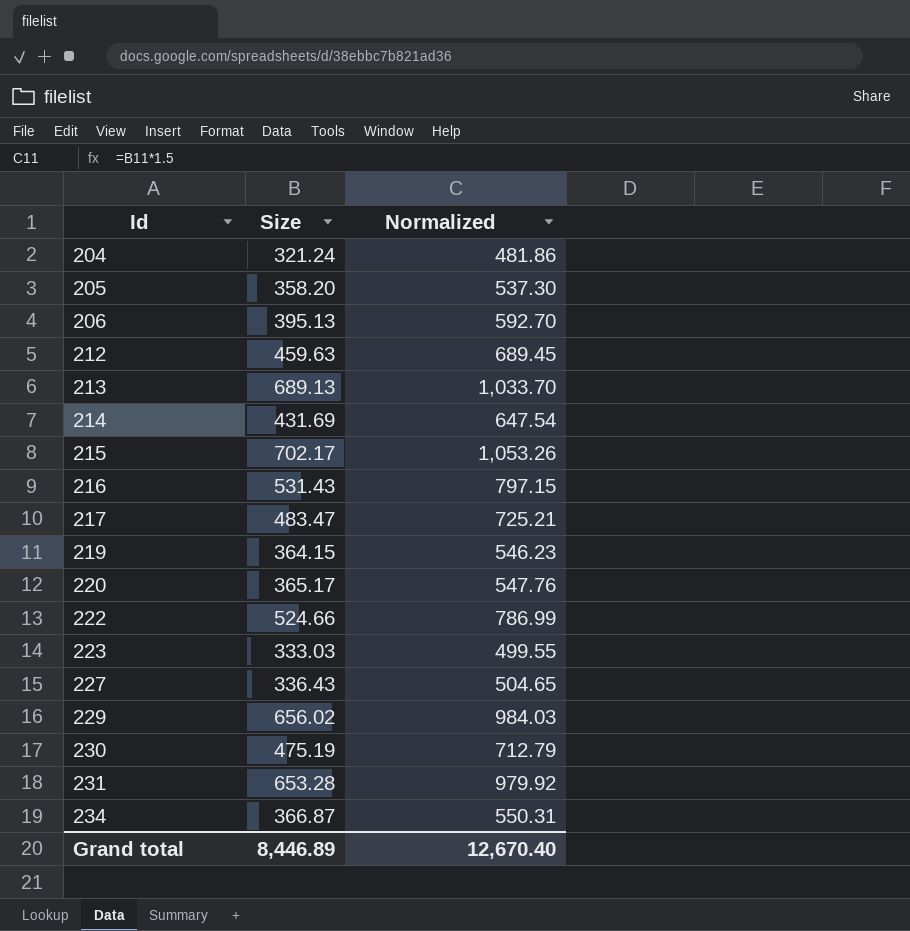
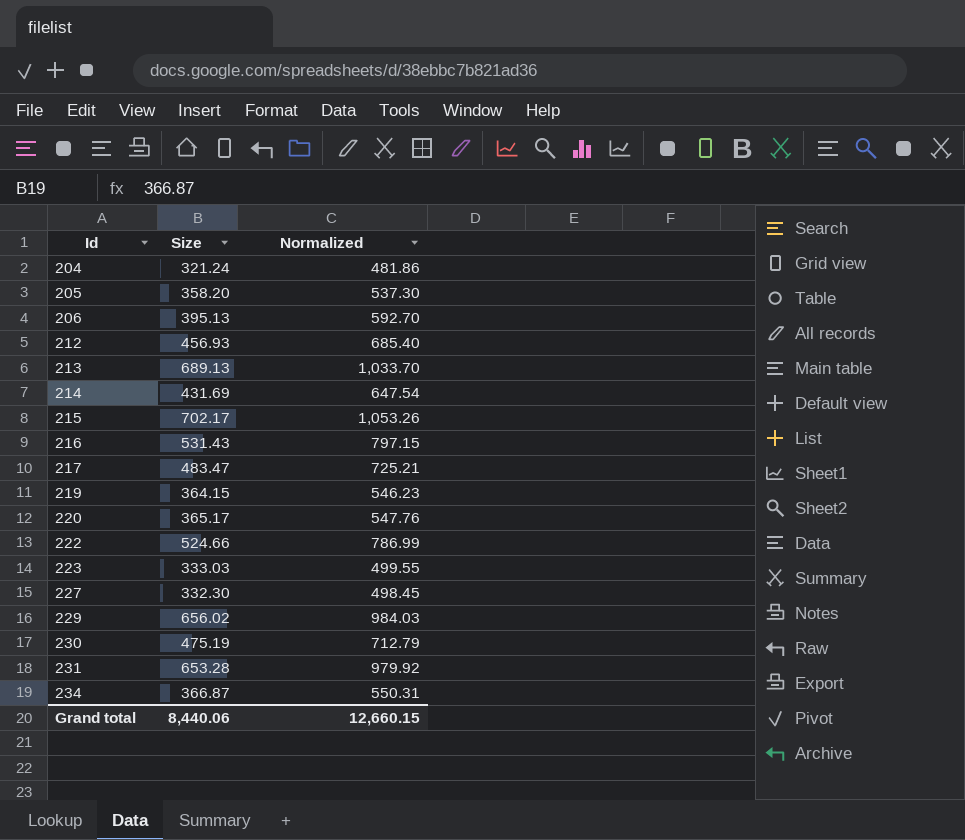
212 | Size: 459.63 -> 456.93
212 | Normalized: 689.45 -> 685.40
227 | Size: 336.43 -> 332.30
227 | Normalized: 504.65 -> 498.45
Grand total | Size: 8,446.89 -> 8,440.06
Grand total | Normalized: 12,670.40 -> 12,660.15

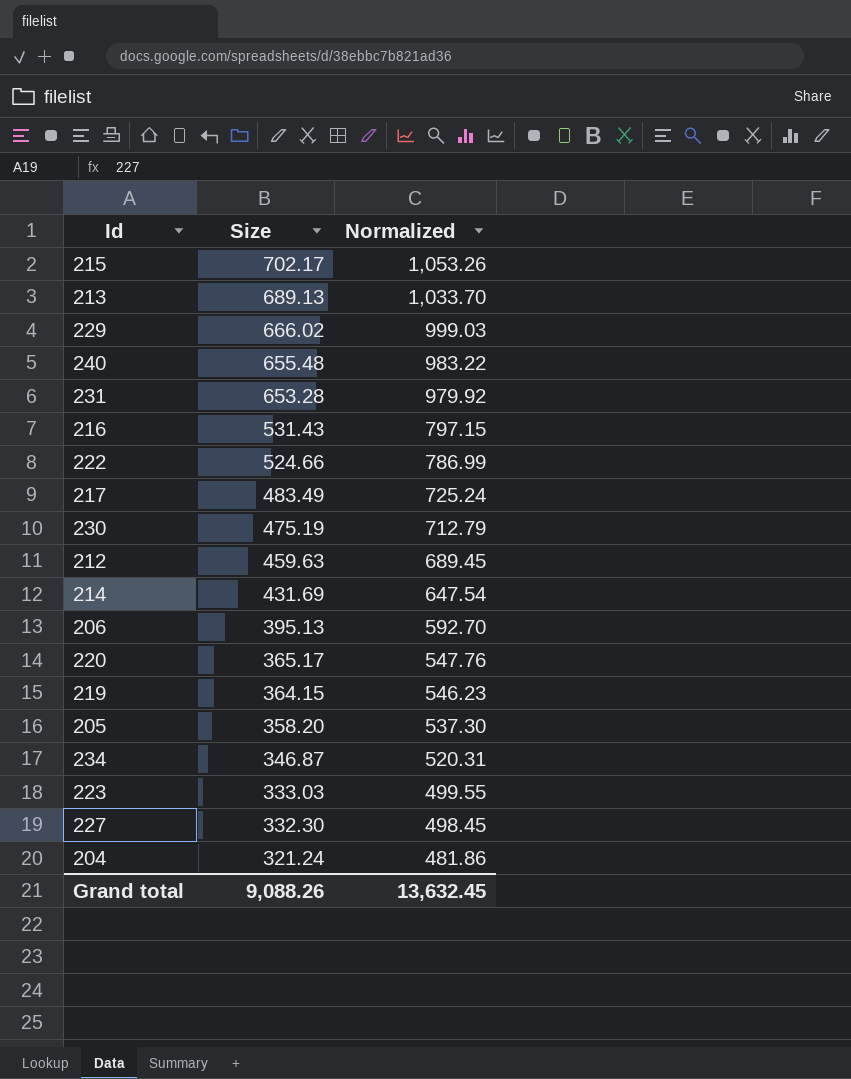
row order: Id ascending -> Size descending
229 | Size: 656.02 -> 666.02
229 | Normalized: 984.03 -> 999.03
row 240: none -> 655.48 | 983.22
217 | Size: 483.47 -> 483.49
217 | Normalized: 725.21 -> 725.24
212 | Size: 456.93 -> 459.63
212 | Normalized: 685.40 -> 689.45
234 | Size: 366.87 -> 346.87
234 | Normalized: 550.31 -> 520.31
Grand total | Size: 8,440.06 -> 9,088.26
Grand total | Normalized: 12,660.15 -> 13,632.45

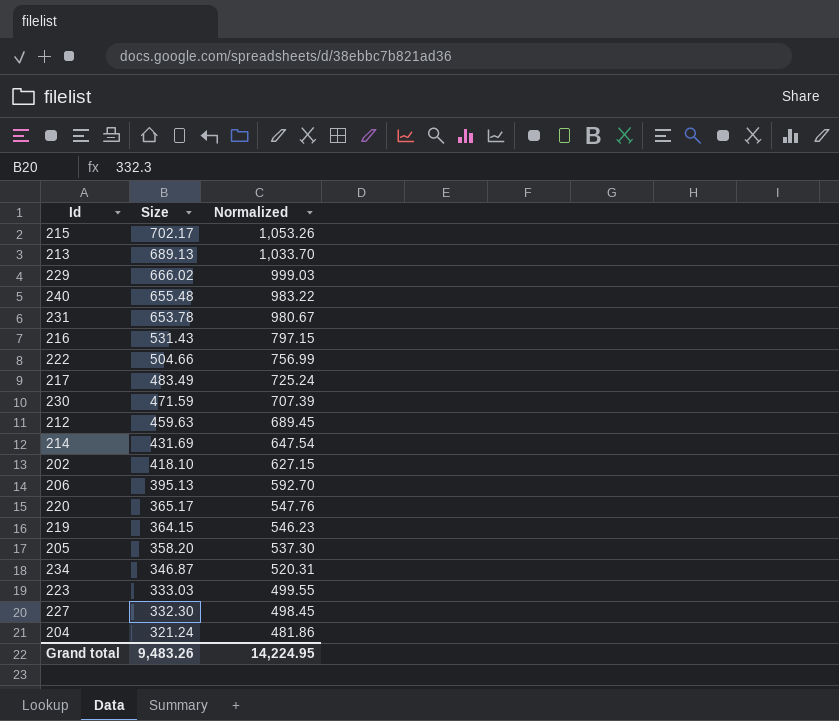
231 | Size: 653.28 -> 653.78
231 | Normalized: 979.92 -> 980.67
222 | Size: 524.66 -> 504.66
222 | Normalized: 786.99 -> 756.99
230 | Size: 475.19 -> 471.59
230 | Normalized: 712.79 -> 707.39
row 202: none -> 418.10 | 627.15
Grand total | Size: 9,088.26 -> 9,483.26
Grand total | Normalized: 13,632.45 -> 14,224.95

